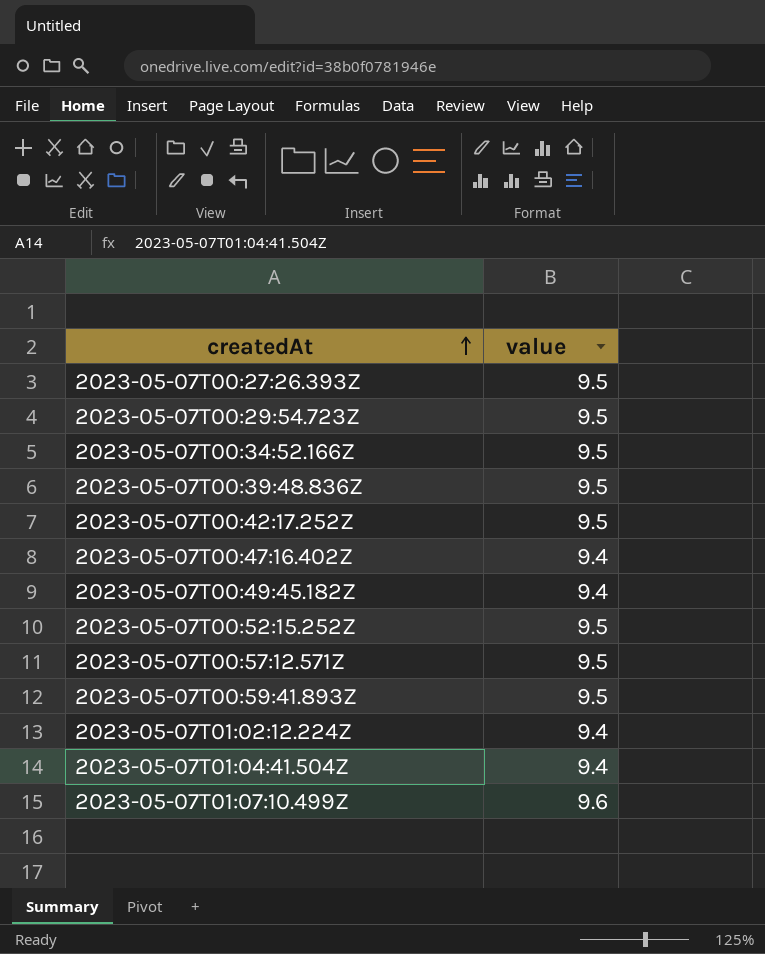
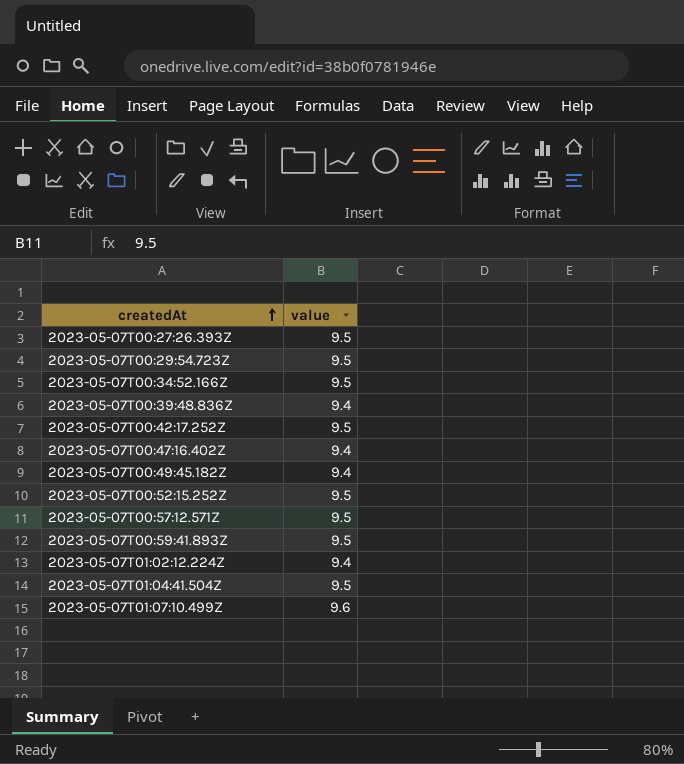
2023-05-07T00:39:48.836Z | value: 9.5 -> 9.4
2023-05-07T01:04:41.504Z | value: 9.4 -> 9.5

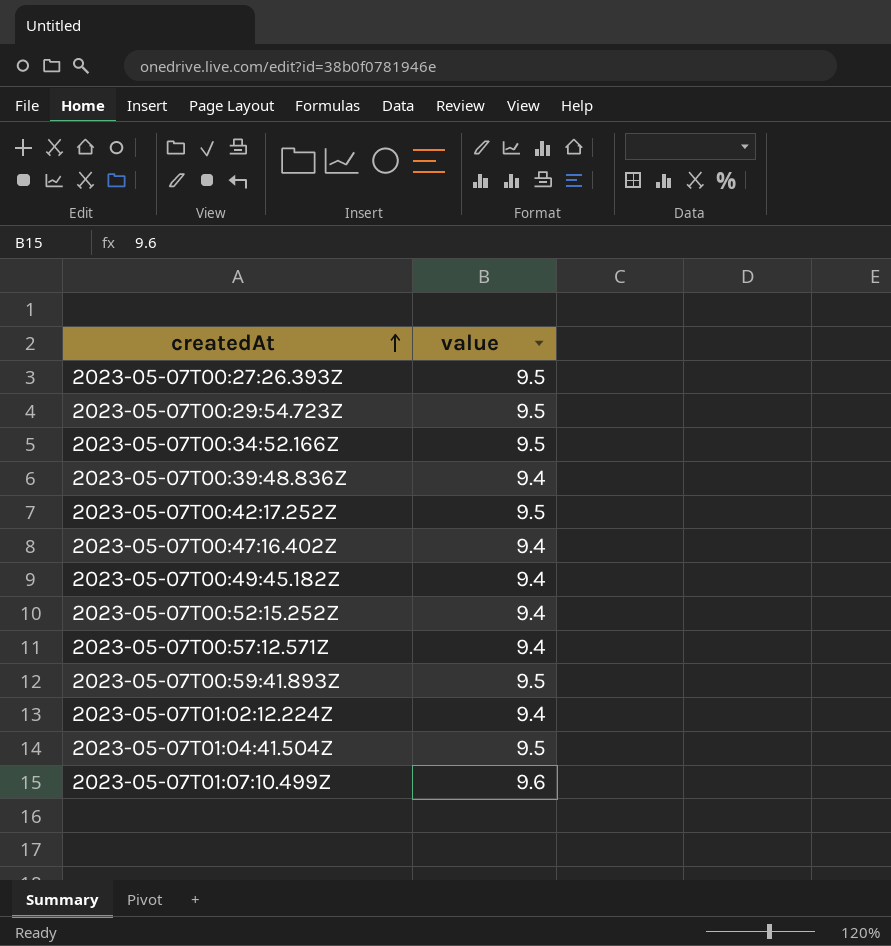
2023-05-07T00:52:15.252Z | value: 9.5 -> 9.4
2023-05-07T00:57:12.571Z | value: 9.5 -> 9.4

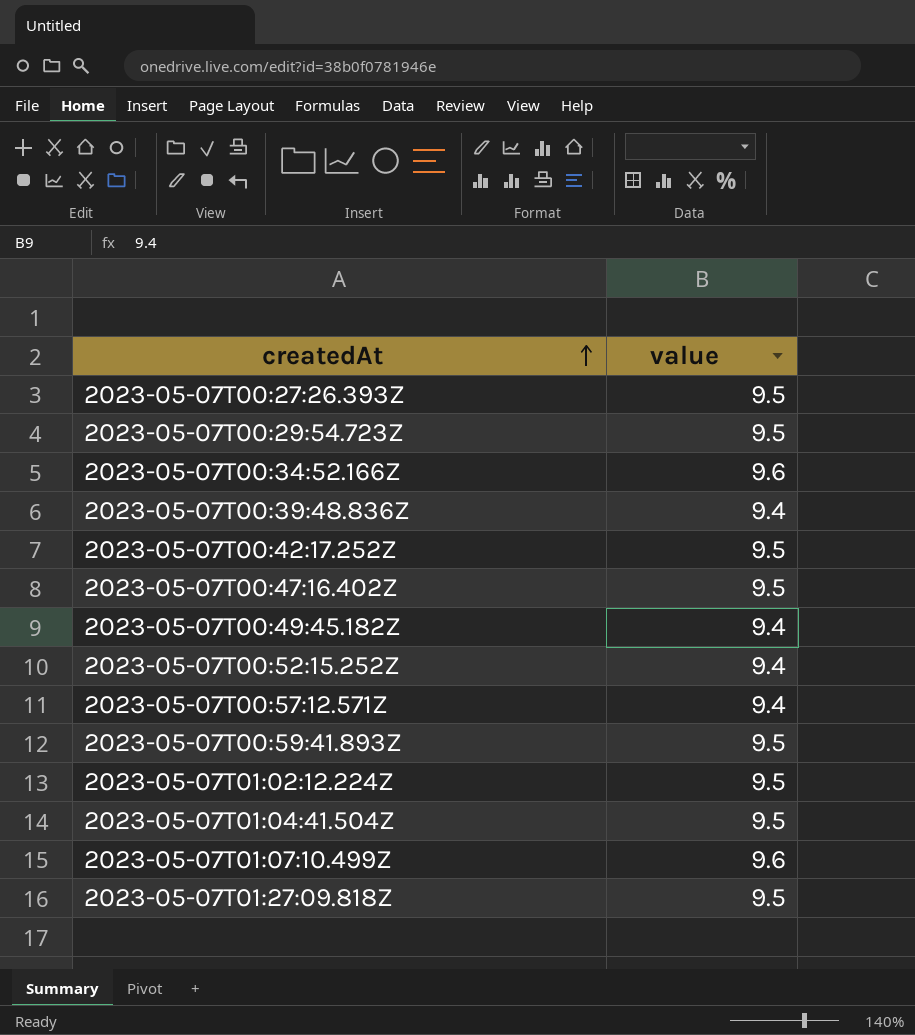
2023-05-07T00:34:52.166Z | value: 9.5 -> 9.6
2023-05-07T00:47:16.402Z | value: 9.4 -> 9.5
2023-05-07T01:02:12.224Z | value: 9.4 -> 9.5
row 2023-05-07T01:27:09.818Z: none -> 9.5

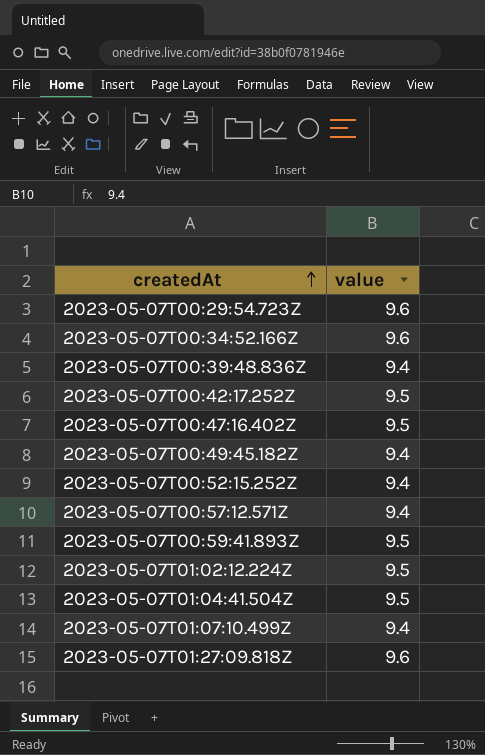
row 2023-05-07T00:27:26.393Z: 9.5 -> none
2023-05-07T00:29:54.723Z | value: 9.5 -> 9.6
2023-05-07T01:07:10.499Z | value: 9.6 -> 9.4
2023-05-07T01:27:09.818Z | value: 9.5 -> 9.6

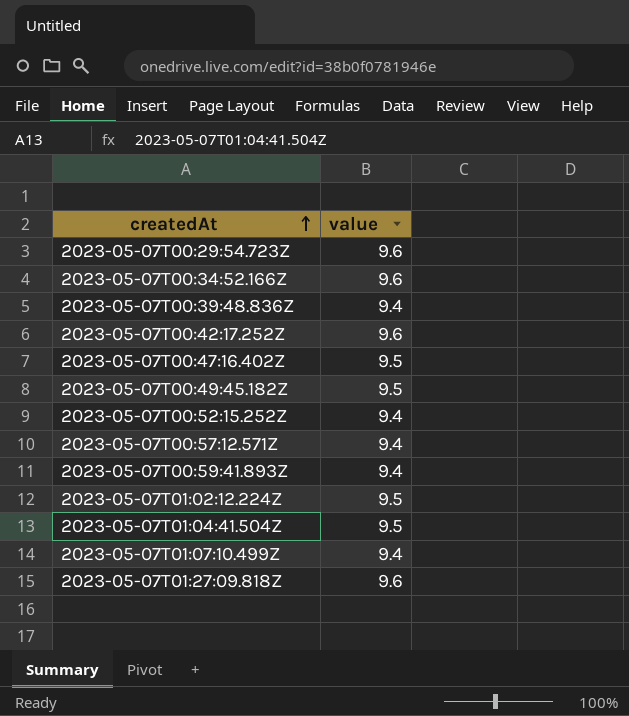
2023-05-07T00:42:17.252Z | value: 9.5 -> 9.6
2023-05-07T00:49:45.182Z | value: 9.4 -> 9.5
2023-05-07T00:59:41.893Z | value: 9.5 -> 9.4

